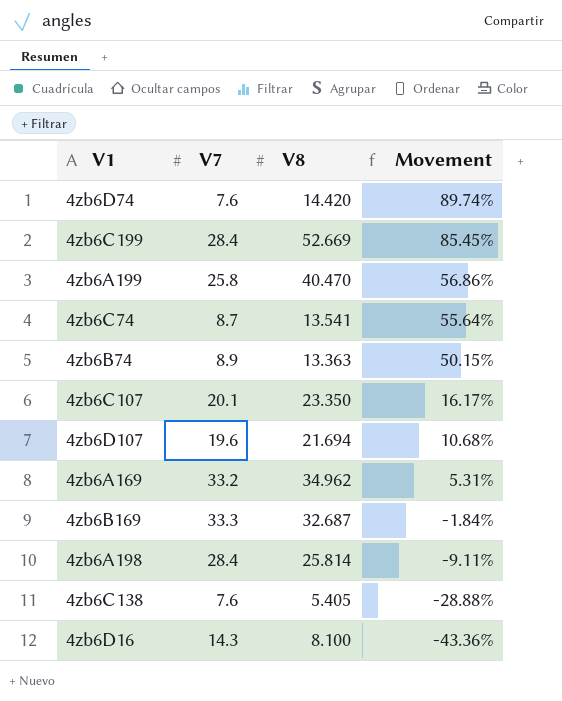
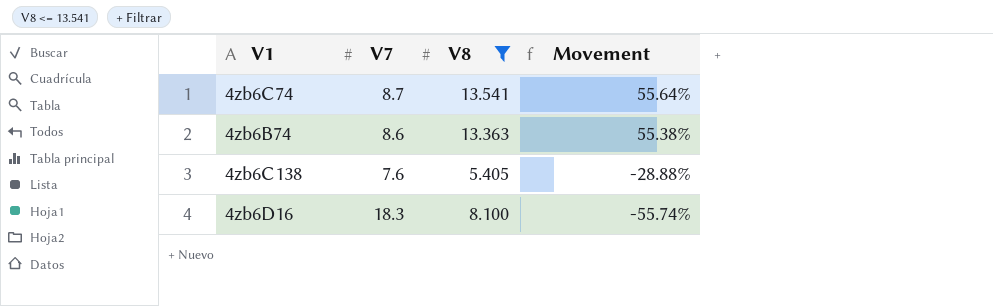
filter: none -> V8 <= 13.541
4zb6B74 | V7: 8.9 -> 8.6
4zb6B74 | Movement: 50.15% -> 55.38%
4zb6D16 | V7: 14.3 -> 18.3
4zb6D16 | Movement: -43.36% -> -55.74%

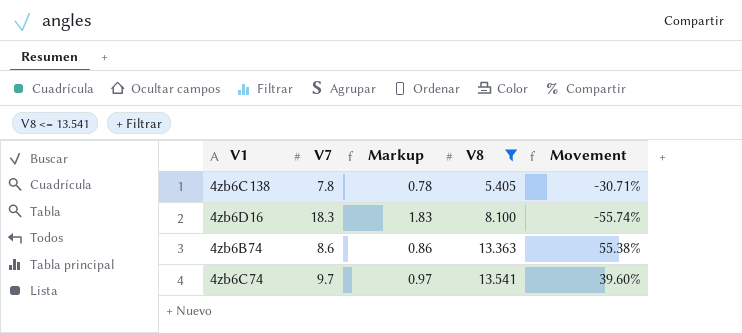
row order: Movement descending -> V8 ascending
column Markup | formula: none -> [V7] * 0.1
4zb6C138 | V7: 7.6 -> 7.8
4zb6C138 | Movement: -28.88% -> -30.71%
4zb6C74 | V7: 8.7 -> 9.7
4zb6C74 | Movement: 55.64% -> 39.60%

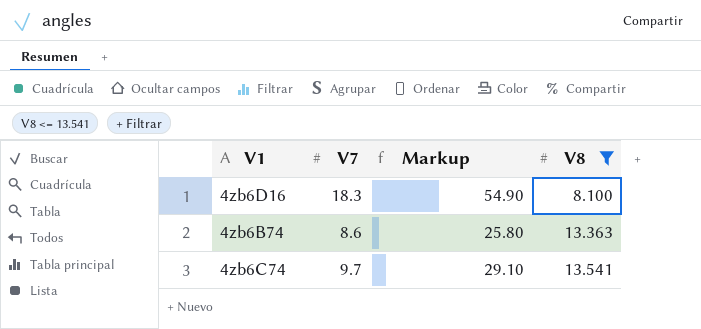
column Movement | formula: ([V8] - [V7]) / [V7] -> none
column Markup | formula: [V7] * 0.1 -> [V7] * 3
row 4zb6C138: 7.8 | 0.78 | 5.405 | -30.71% -> none

